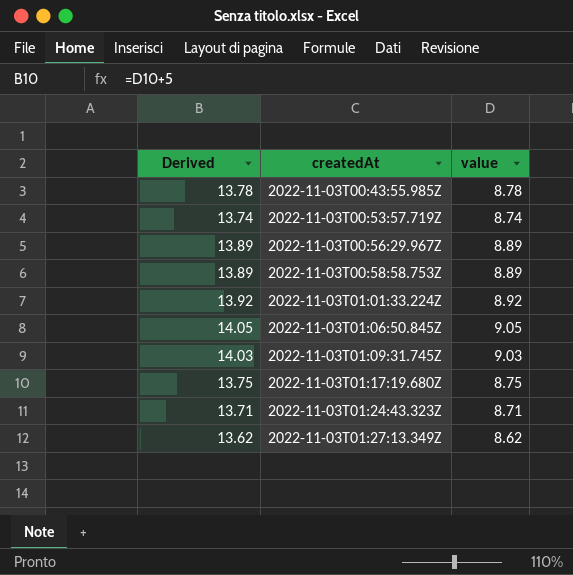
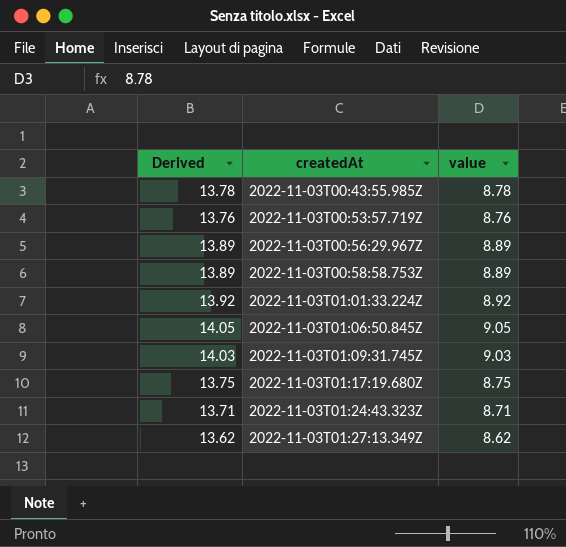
2022-11-03T00:53:57.719Z | Derived: 13.74 -> 13.76
2022-11-03T00:53:57.719Z | value: 8.74 -> 8.76

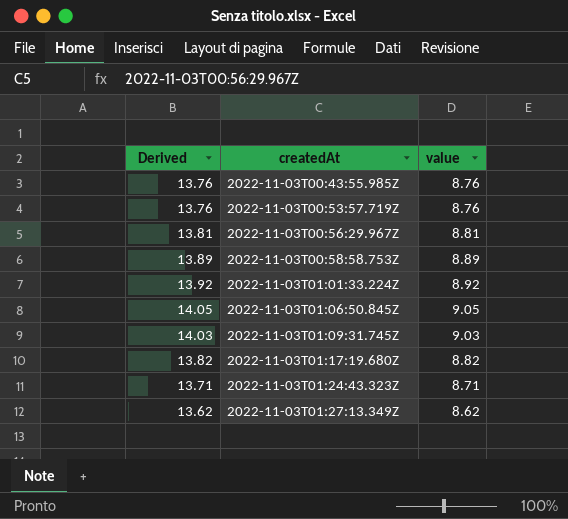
2022-11-03T00:43:55.985Z | Derived: 13.78 -> 13.76
2022-11-03T00:43:55.985Z | value: 8.78 -> 8.76
2022-11-03T00:56:29.967Z | Derived: 13.89 -> 13.81
2022-11-03T00:56:29.967Z | value: 8.89 -> 8.81
2022-11-03T01:17:19.680Z | Derived: 13.75 -> 13.82
2022-11-03T01:17:19.680Z | value: 8.75 -> 8.82

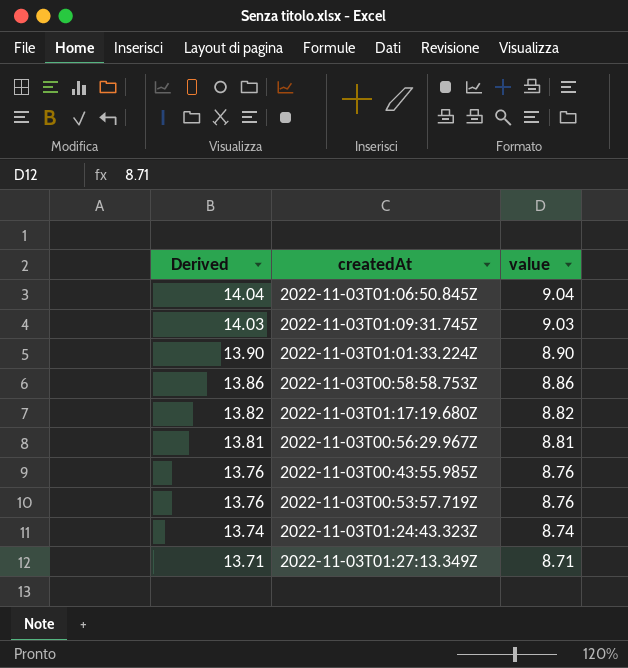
row order: createdAt ascending -> Derived descending
2022-11-03T01:06:50.845Z | Derived: 14.05 -> 14.04
2022-11-03T01:06:50.845Z | value: 9.05 -> 9.04
2022-11-03T01:01:33.224Z | Derived: 13.92 -> 13.90
2022-11-03T01:01:33.224Z | value: 8.92 -> 8.90
2022-11-03T00:58:58.753Z | Derived: 13.89 -> 13.86
2022-11-03T00:58:58.753Z | value: 8.89 -> 8.86
2022-11-03T01:24:43.323Z | Derived: 13.71 -> 13.74
2022-11-03T01:24:43.323Z | value: 8.71 -> 8.74
2022-11-03T01:27:13.349Z | Derived: 13.62 -> 13.71
2022-11-03T01:27:13.349Z | value: 8.62 -> 8.71

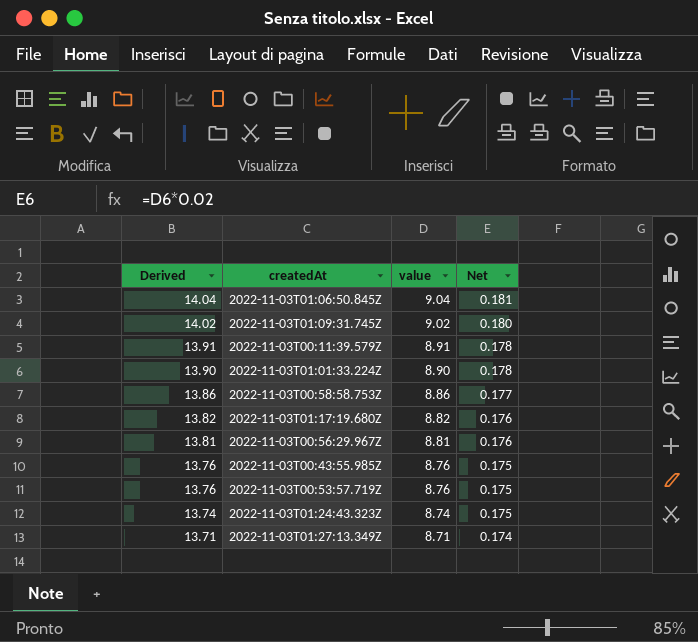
column Net | formula: none -> [value] * 0.02
2022-11-03T01:09:31.745Z | Derived: 14.03 -> 14.02
2022-11-03T01:09:31.745Z | value: 9.03 -> 9.02
row 2022-11-03T00:11:39.579Z: none -> 13.91 | 8.91 | 0.178

